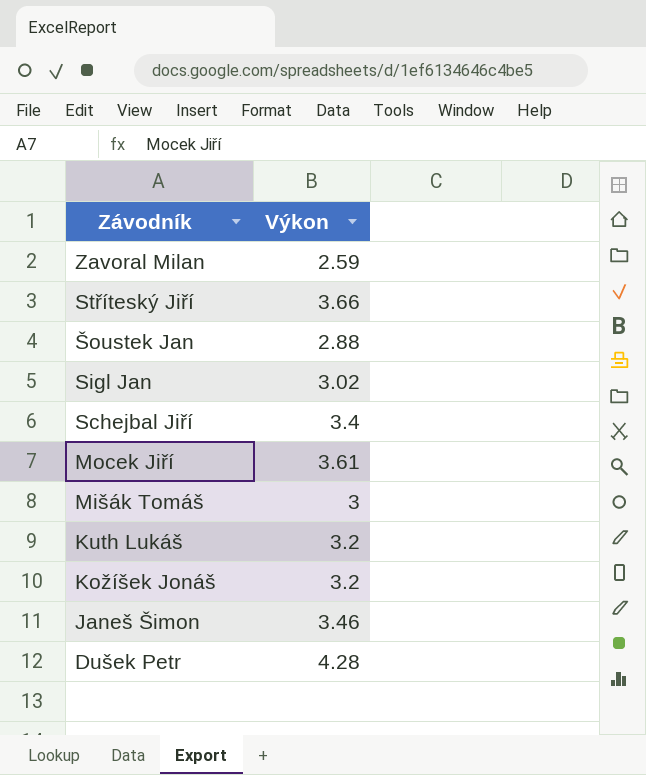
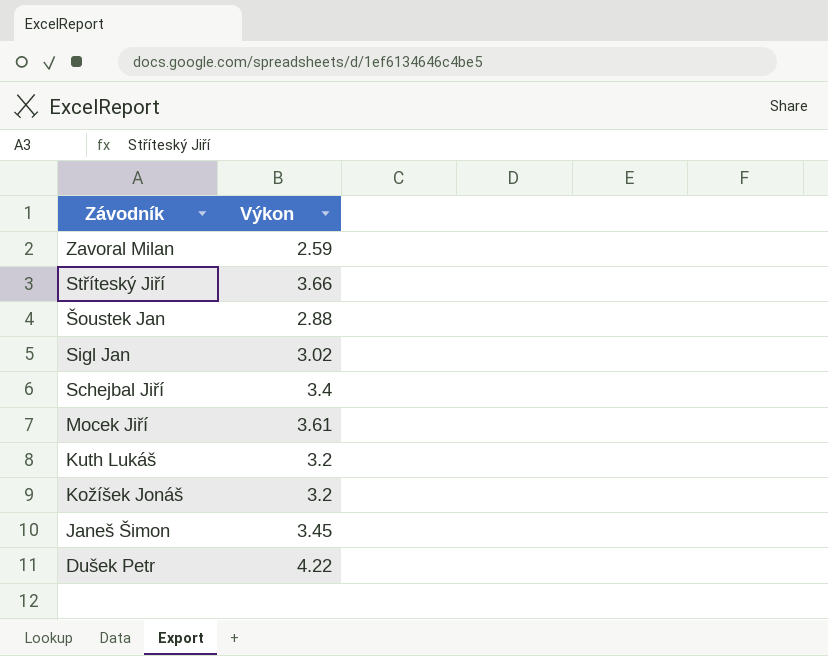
row Mišák Tomáš: 3 -> none
Janeš Šimon | Výkon: 3.46 -> 3.45
Dušek Petr | Výkon: 4.28 -> 4.22

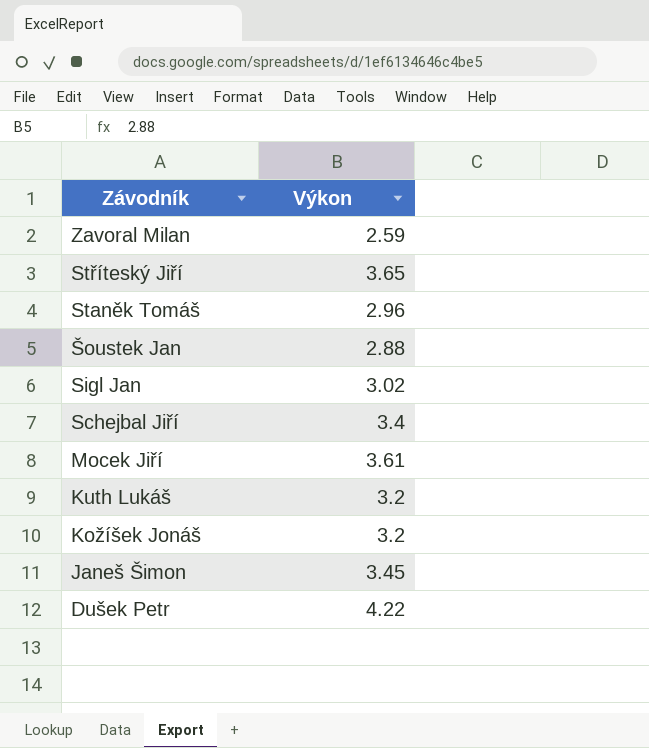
Stříteský Jiří | Výkon: 3.66 -> 3.65
row Staněk Tomáš: none -> 2.96

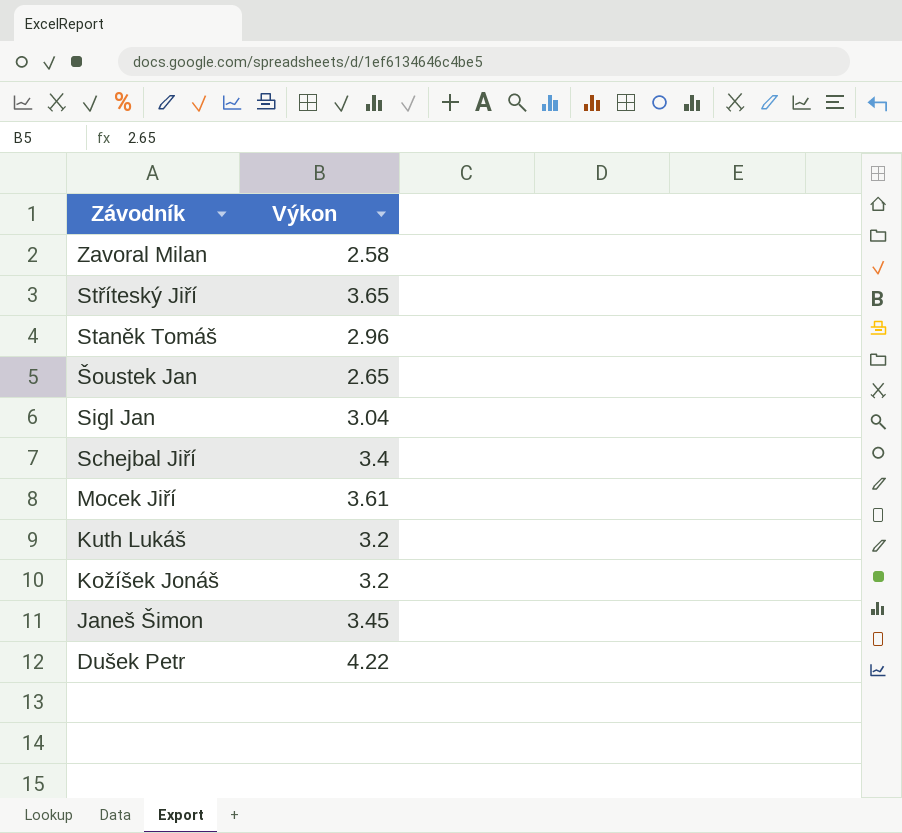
Zavoral Milan | Výkon: 2.59 -> 2.58
Šoustek Jan | Výkon: 2.88 -> 2.65
Sigl Jan | Výkon: 3.02 -> 3.04

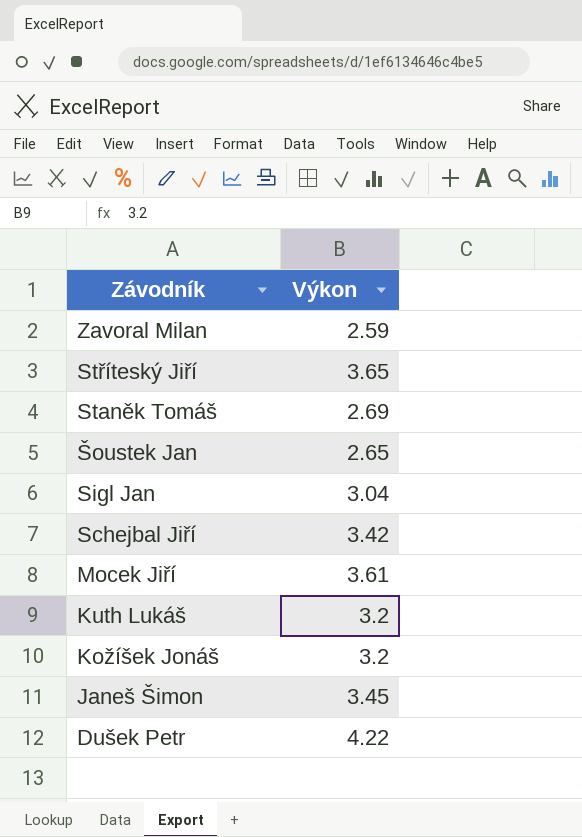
Zavoral Milan | Výkon: 2.58 -> 2.59
Staněk Tomáš | Výkon: 2.96 -> 2.69
Schejbal Jiří | Výkon: 3.4 -> 3.42

